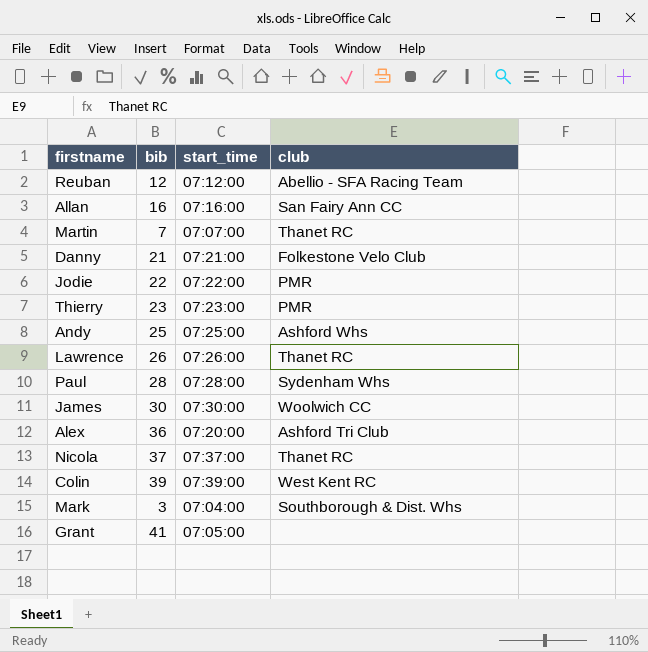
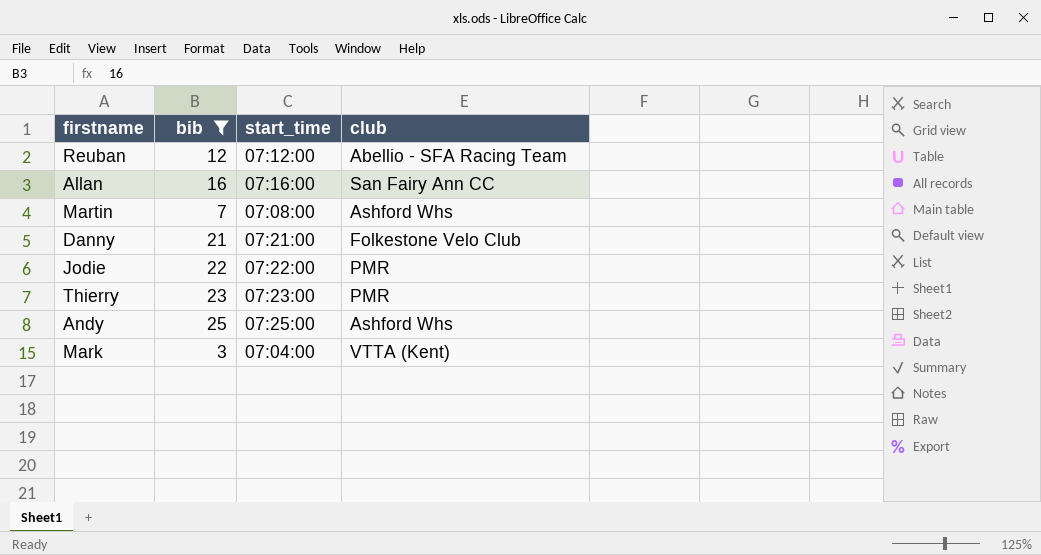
filter: none -> bib <= 25
Martin | start_time: 07:07:00 -> 07:08:00
Martin | club: Thanet RC -> Ashford Whs
Mark | club: Southborough & Dist. Whs -> VTTA (Kent)

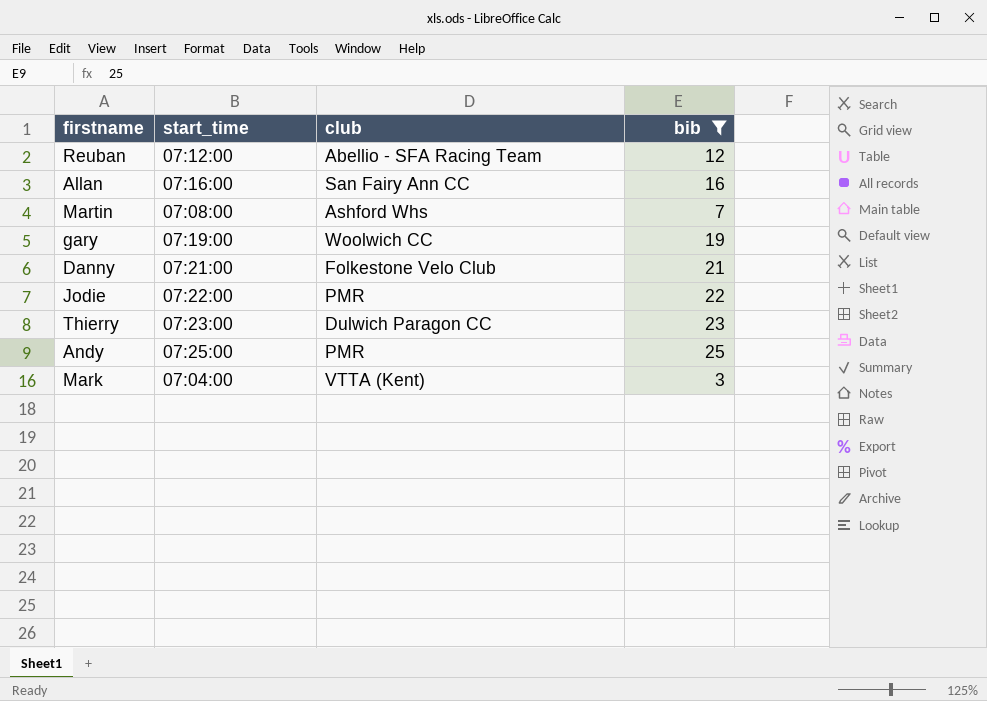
column bib | position: 2 -> 4
row gary: none -> 07:19:00 | Woolwich CC | 19
Thierry | club: PMR -> Dulwich Paragon CC
Andy | club: Ashford Whs -> PMR

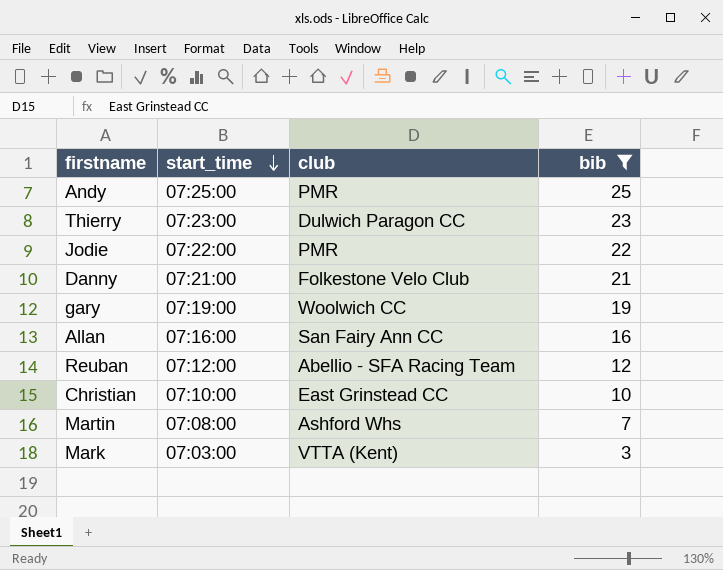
row order: none -> start_time descending
row Christian: none -> 07:10:00 | East Grinstead CC | 10
Mark | start_time: 07:04:00 -> 07:03:00

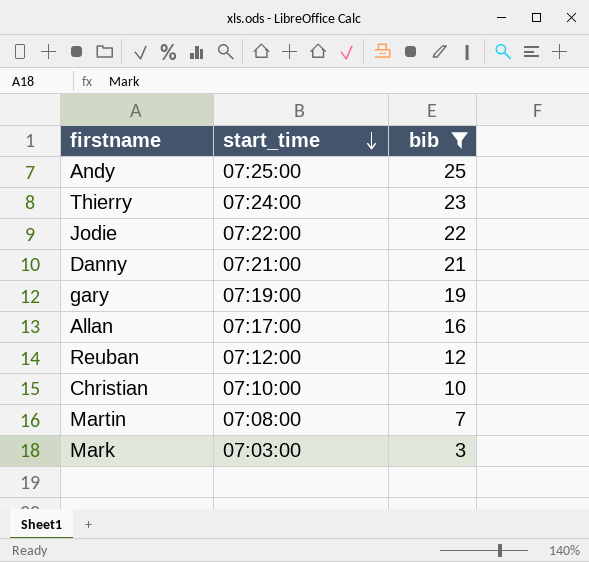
column club | position: 3 -> none
Thierry | start_time: 07:23:00 -> 07:24:00
Allan | start_time: 07:16:00 -> 07:17:00

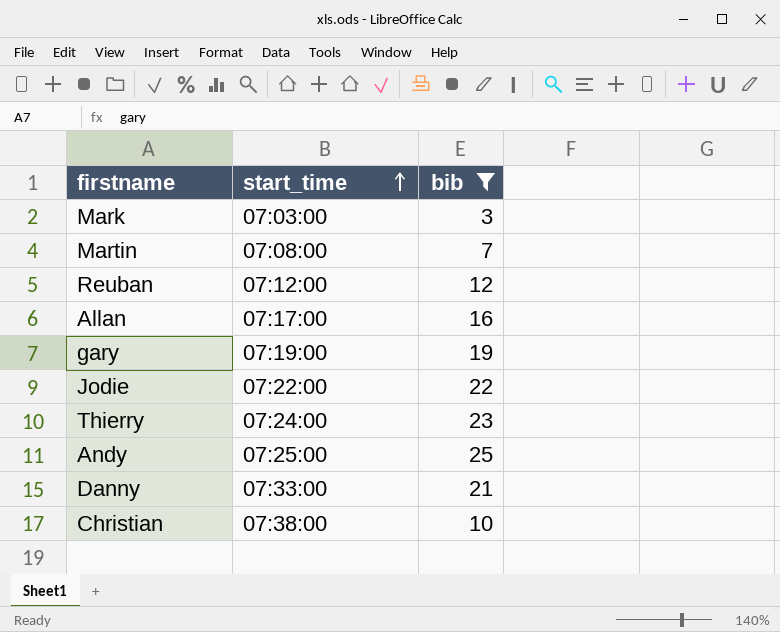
row order: start_time descending -> start_time ascending
Danny | start_time: 07:21:00 -> 07:33:00
Christian | start_time: 07:10:00 -> 07:38:00

